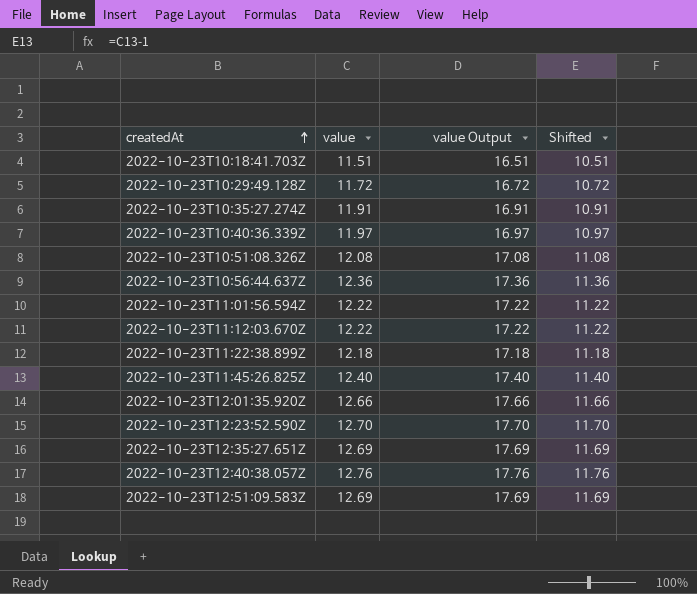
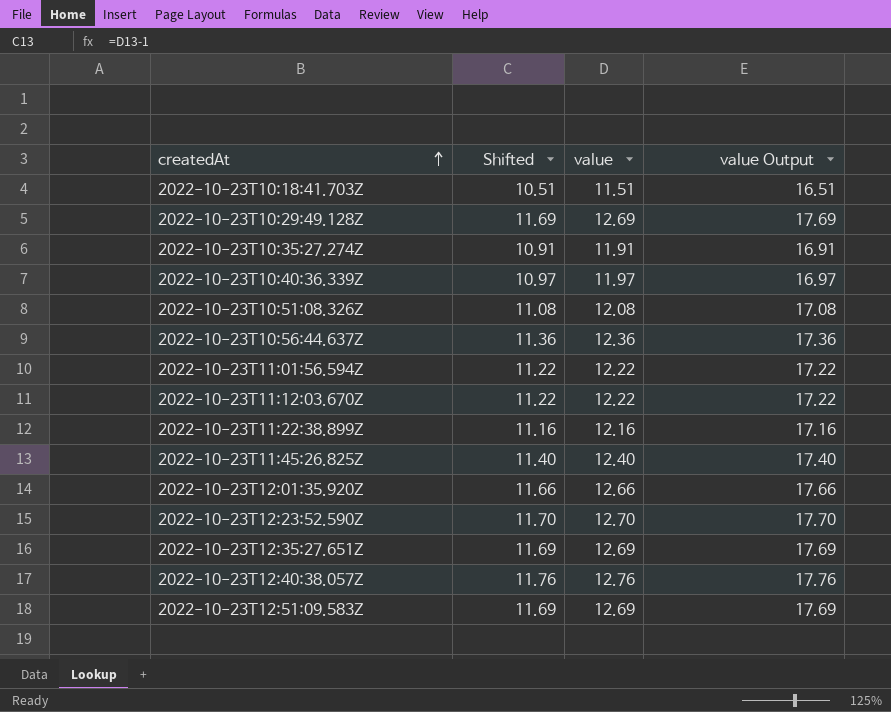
column Shifted | position: 4 -> 2
2022-10-23T10:29:49.128Z | Shifted: 10.72 -> 11.69
2022-10-23T10:29:49.128Z | value: 11.72 -> 12.69
2022-10-23T10:29:49.128Z | value Output: 16.72 -> 17.69
2022-10-23T11:22:38.899Z | Shifted: 11.18 -> 11.16
2022-10-23T11:22:38.899Z | value: 12.18 -> 12.16
2022-10-23T11:22:38.899Z | value Output: 17.18 -> 17.16

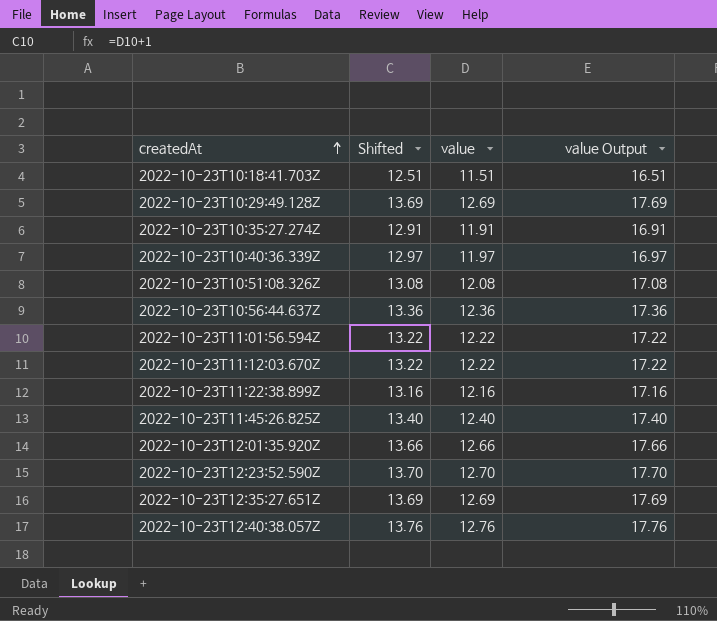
column Shifted | formula: [value] - 1 -> [value] + 1
row 2022-10-23T12:51:09.583Z: 11.69 | 12.69 | 17.69 -> none

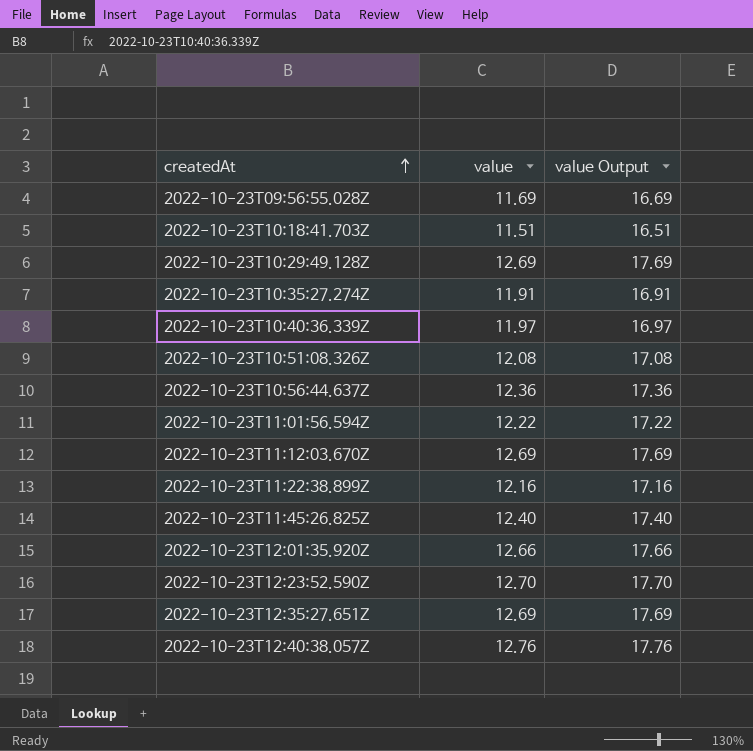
column Shifted | formula: [value] + 1 -> none
row 2022-10-23T09:56:55.028Z: none -> 11.69 | 16.69
2022-10-23T11:12:03.670Z | value: 12.22 -> 12.69
2022-10-23T11:12:03.670Z | value Output: 17.22 -> 17.69

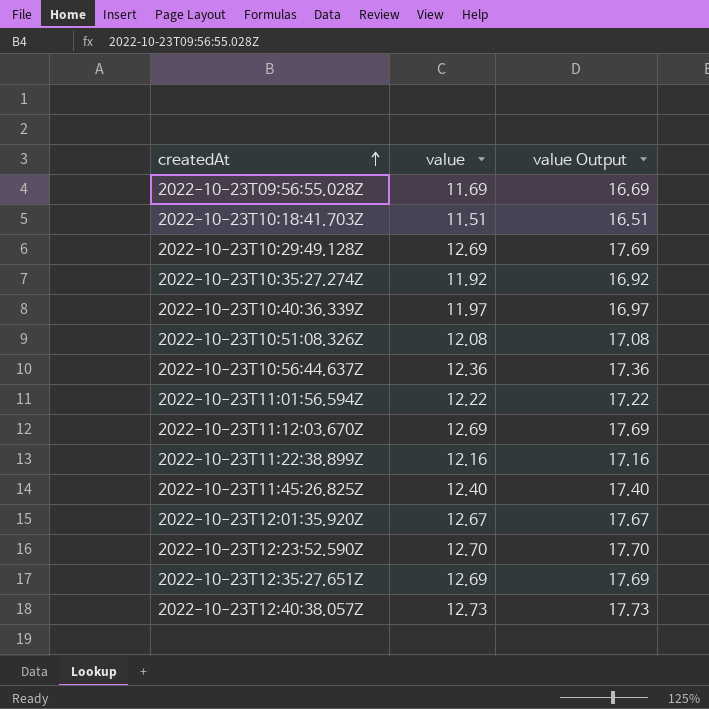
2022-10-23T10:35:27.274Z | value: 11.91 -> 11.92
2022-10-23T10:35:27.274Z | value Output: 16.91 -> 16.92
2022-10-23T12:01:35.920Z | value: 12.66 -> 12.67
2022-10-23T12:01:35.920Z | value Output: 17.66 -> 17.67
2022-10-23T12:40:38.057Z | value: 12.76 -> 12.73
2022-10-23T12:40:38.057Z | value Output: 17.76 -> 17.73

